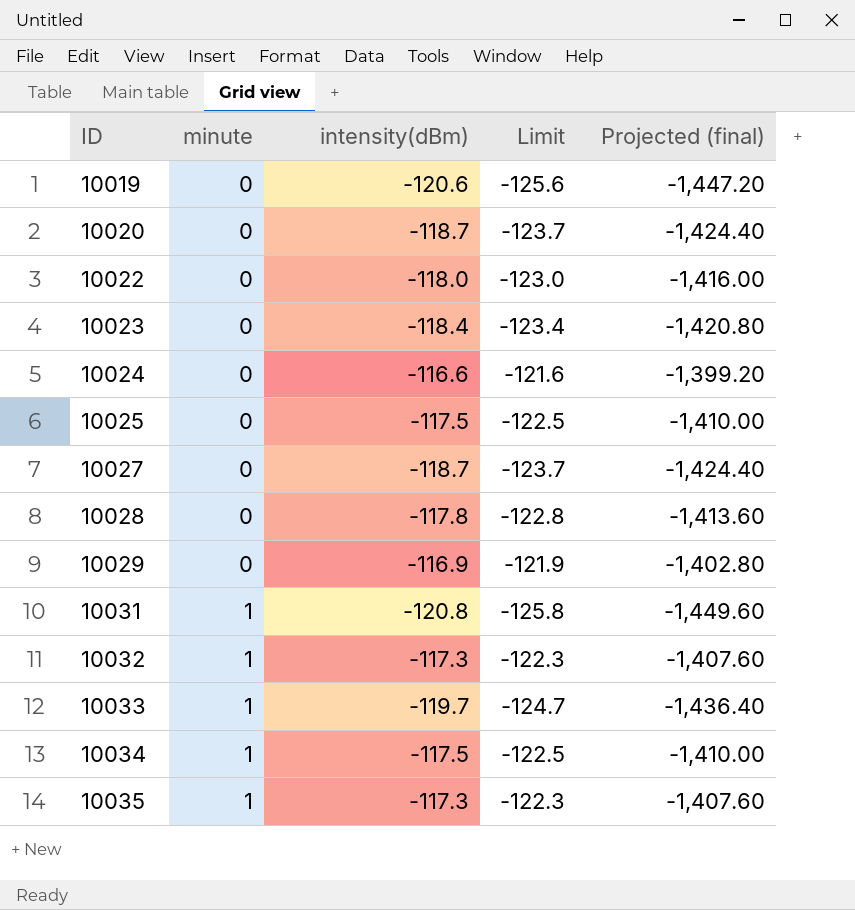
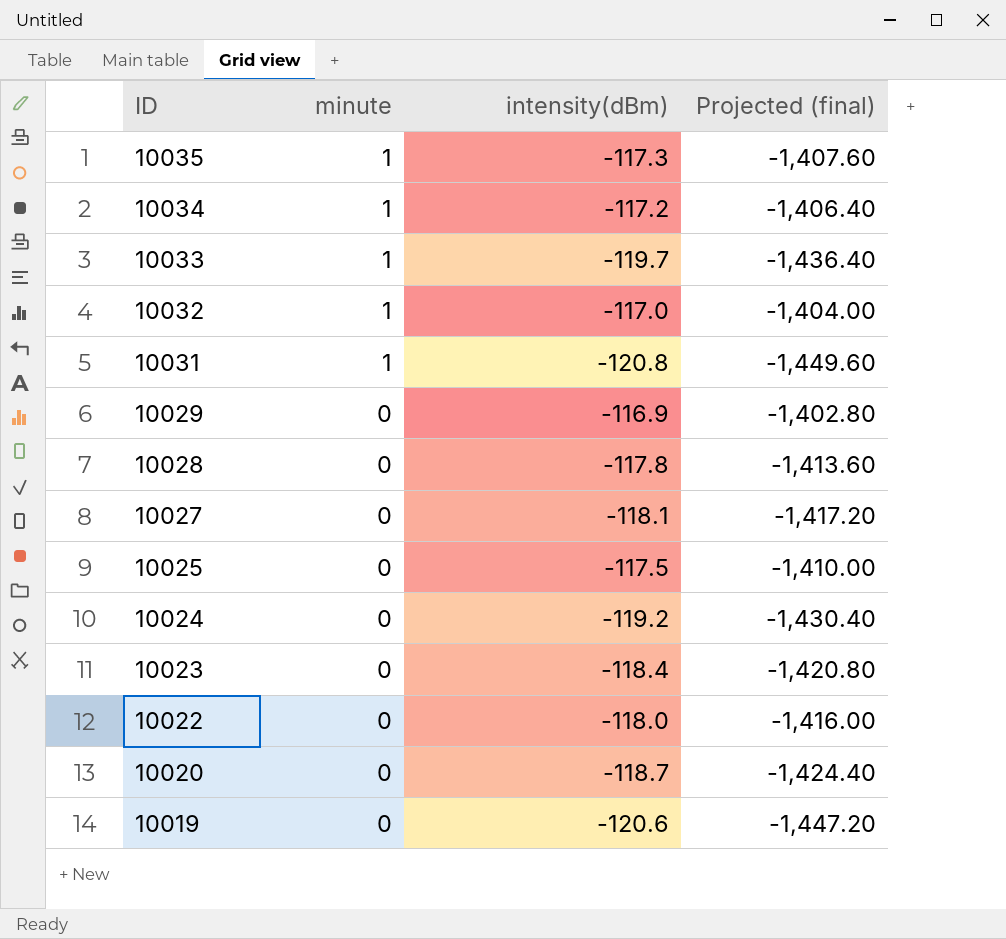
row order: ID ascending -> ID descending
column Limit | formula: [intensity(dBm)] - 5 -> none
10034 | intensity(dBm): -117.5 -> -117.2
10034 | Projected (final): -1,410.00 -> -1,406.40
10032 | intensity(dBm): -117.3 -> -117.0
10032 | Projected (final): -1,407.60 -> -1,404.00
10027 | intensity(dBm): -118.7 -> -118.1
10027 | Projected (final): -1,424.40 -> -1,417.20
10024 | intensity(dBm): -116.6 -> -119.2
10024 | Projected (final): -1,399.20 -> -1,430.40

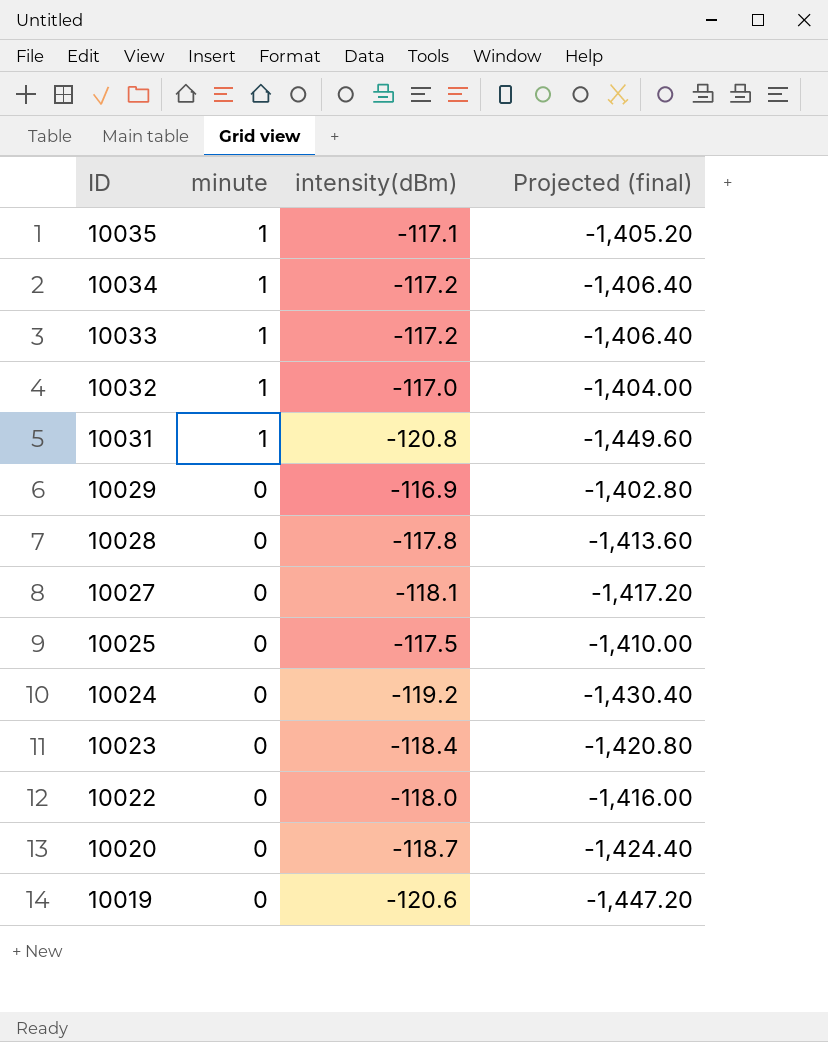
10035 | intensity(dBm): -117.3 -> -117.1
10035 | Projected (final): -1,407.60 -> -1,405.20
10033 | intensity(dBm): -119.7 -> -117.2
10033 | Projected (final): -1,436.40 -> -1,406.40

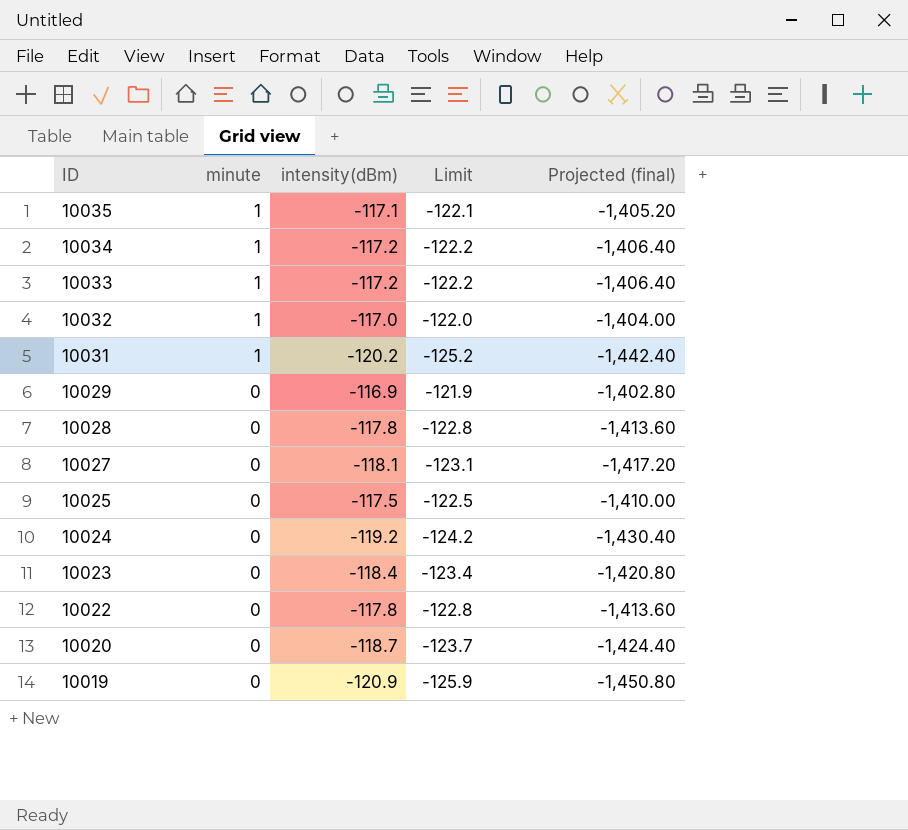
column Limit | formula: none -> [intensity(dBm)] - 5
10031 | intensity(dBm): -120.8 -> -120.2
10031 | Projected (final): -1,449.60 -> -1,442.40
10022 | intensity(dBm): -118.0 -> -117.8
10022 | Projected (final): -1,416.00 -> -1,413.60
10019 | intensity(dBm): -120.6 -> -120.9
10019 | Projected (final): -1,447.20 -> -1,450.80

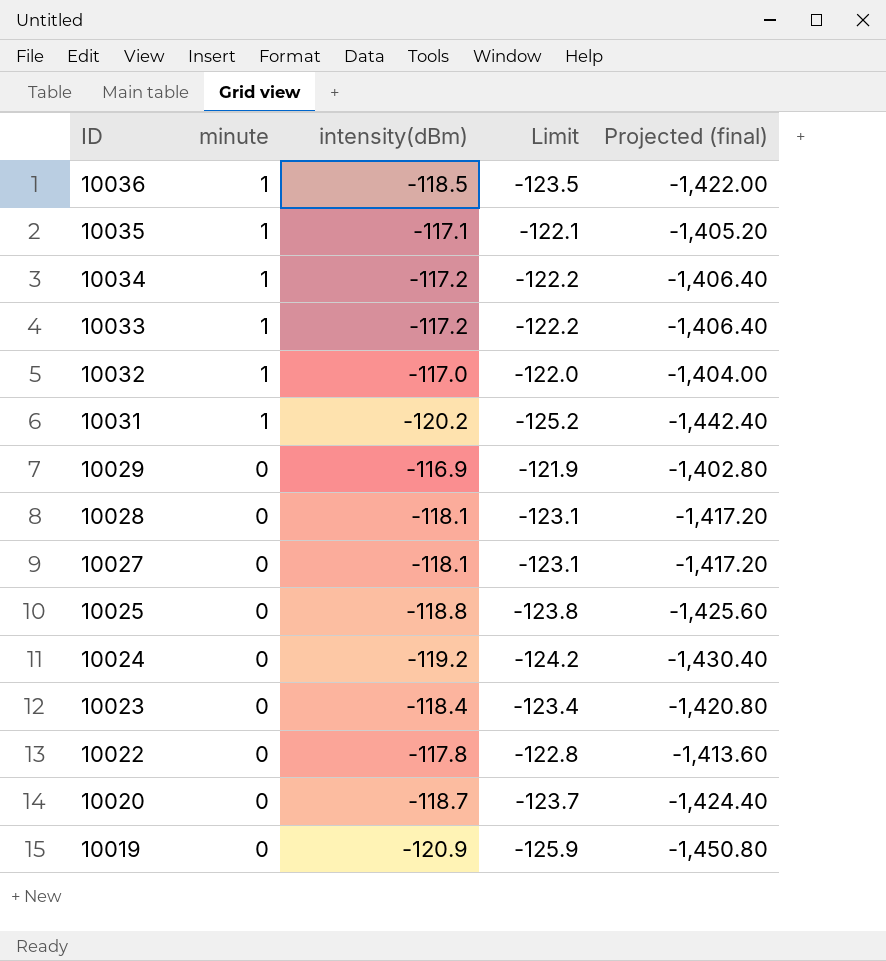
row 10036: none -> 1 | -118.5 | -123.5 | -1,422.00
10028 | intensity(dBm): -117.8 -> -118.1
10028 | Limit: -122.8 -> -123.1
10028 | Projected (final): -1,413.60 -> -1,417.20
10025 | intensity(dBm): -117.5 -> -118.8
10025 | Limit: -122.5 -> -123.8
10025 | Projected (final): -1,410.00 -> -1,425.60

